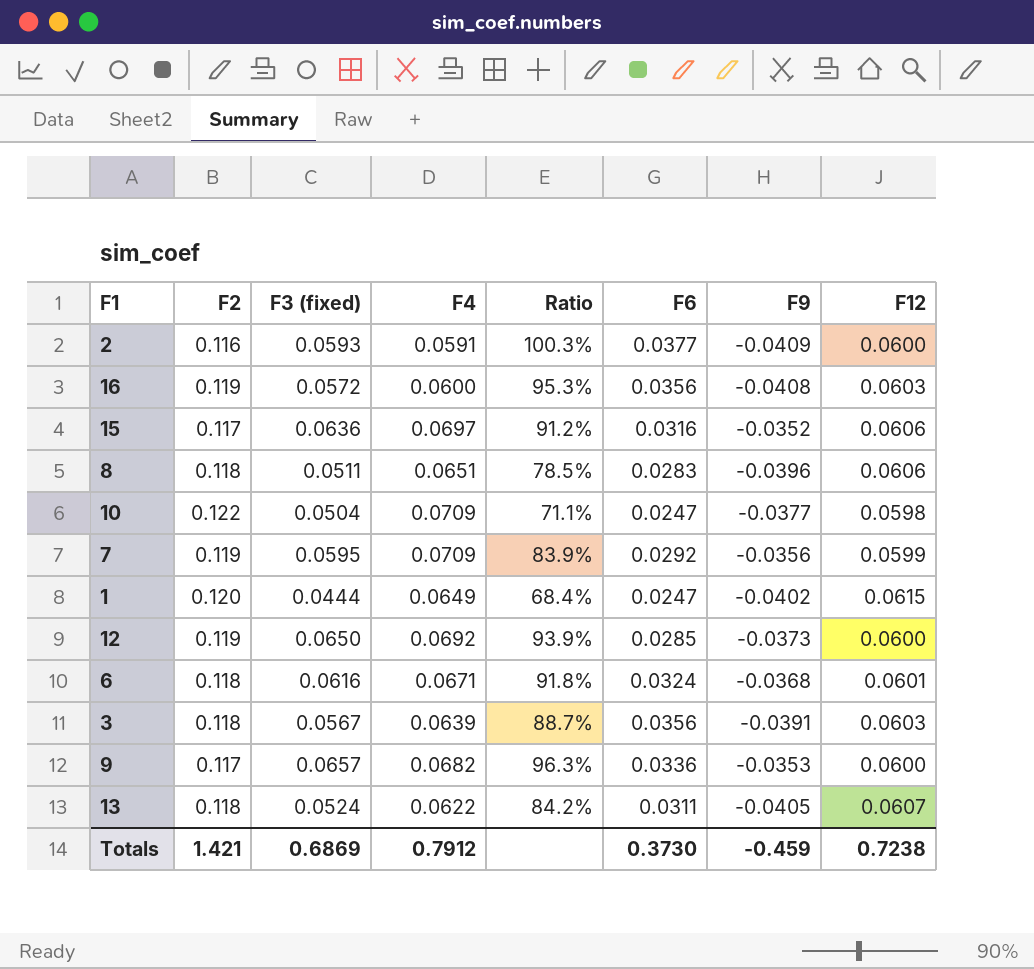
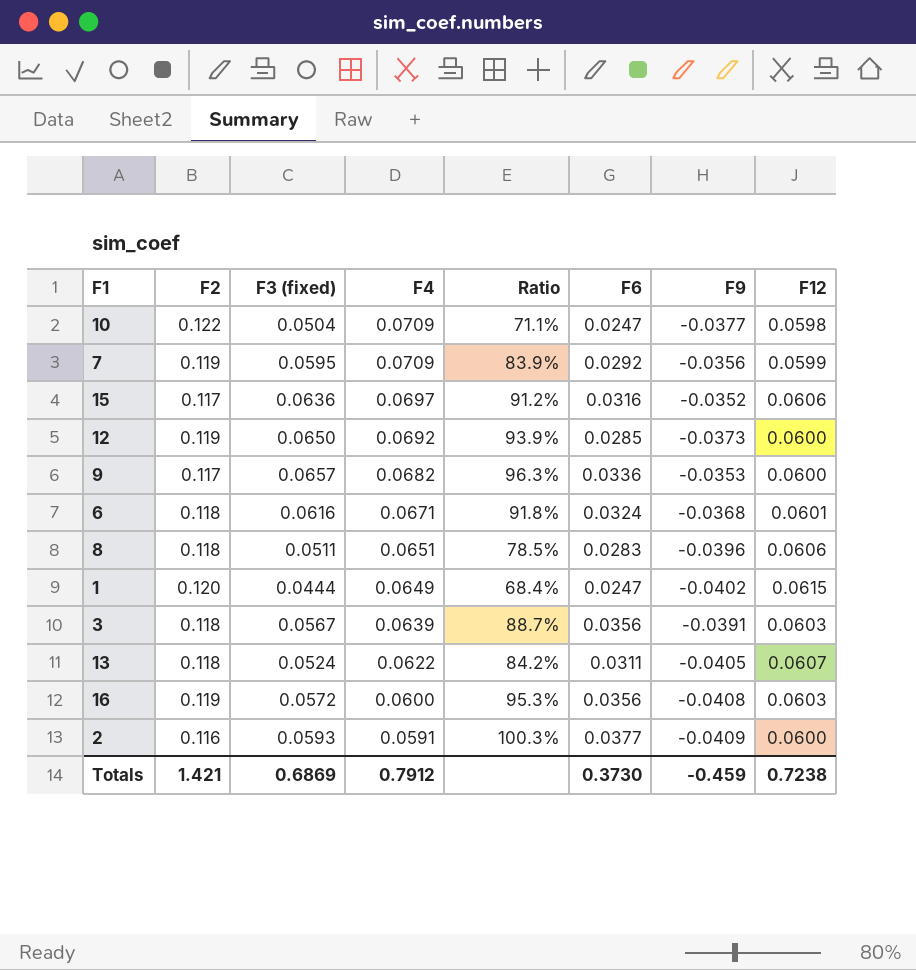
row order: none -> F4 descending

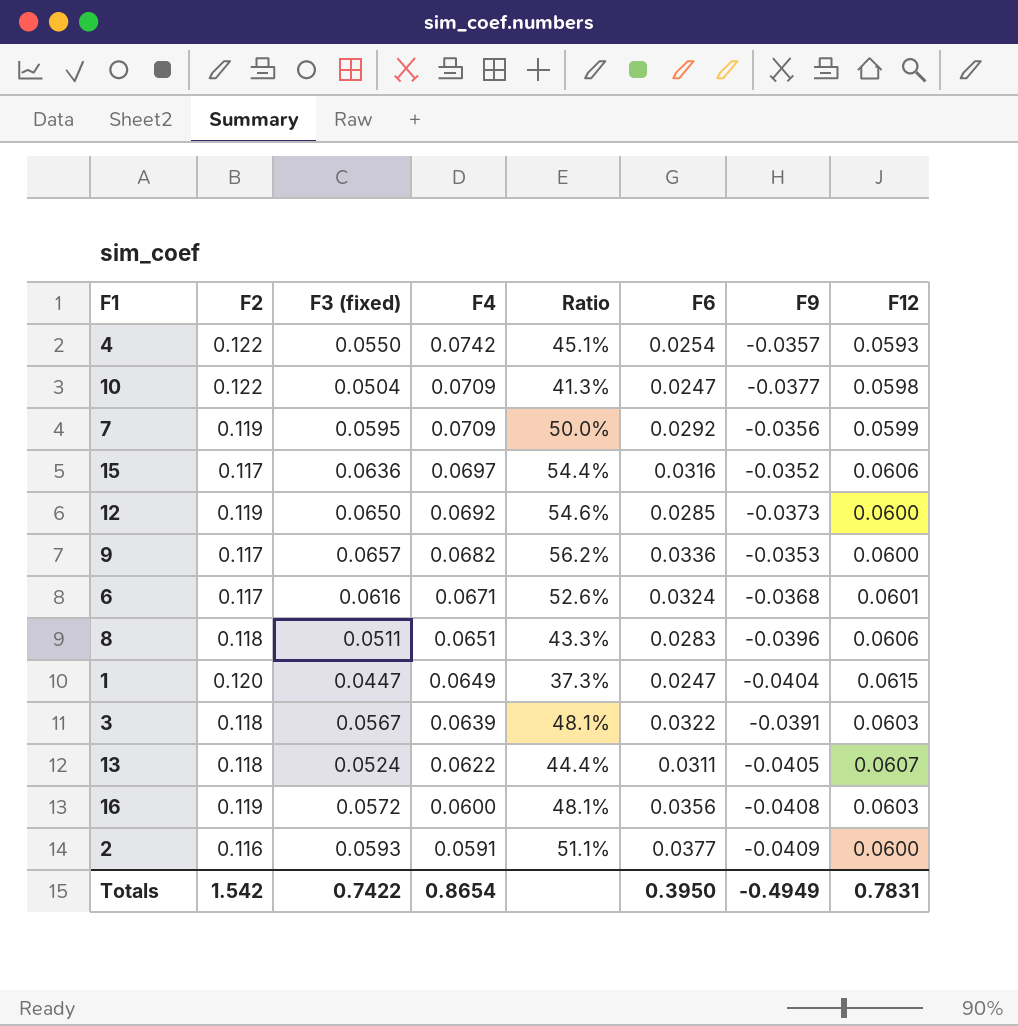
column Ratio | formula: [F3 (fixed)] / [F4] -> [F3 (fixed)] / [F2]
row 4: none -> 0.122 | 0.0550 | 0.0742 | 45.1% | 0.0254 | -0.0357 | 0.0593
6 | F2: 0.118 -> 0.117
1 | F3 (fixed): 0.0444 -> 0.0447
1 | F9: -0.0402 -> -0.0404
3 | F6: 0.0356 -> 0.0322
Totals | F2: 1.421 -> 1.542
Totals | F3 (fixed): 0.6869 -> 0.7422
Totals | F4: 0.7912 -> 0.8654
Totals | F6: 0.3730 -> 0.3950
Totals | F9: -0.459 -> -0.4949
Totals | F12: 0.7238 -> 0.7831

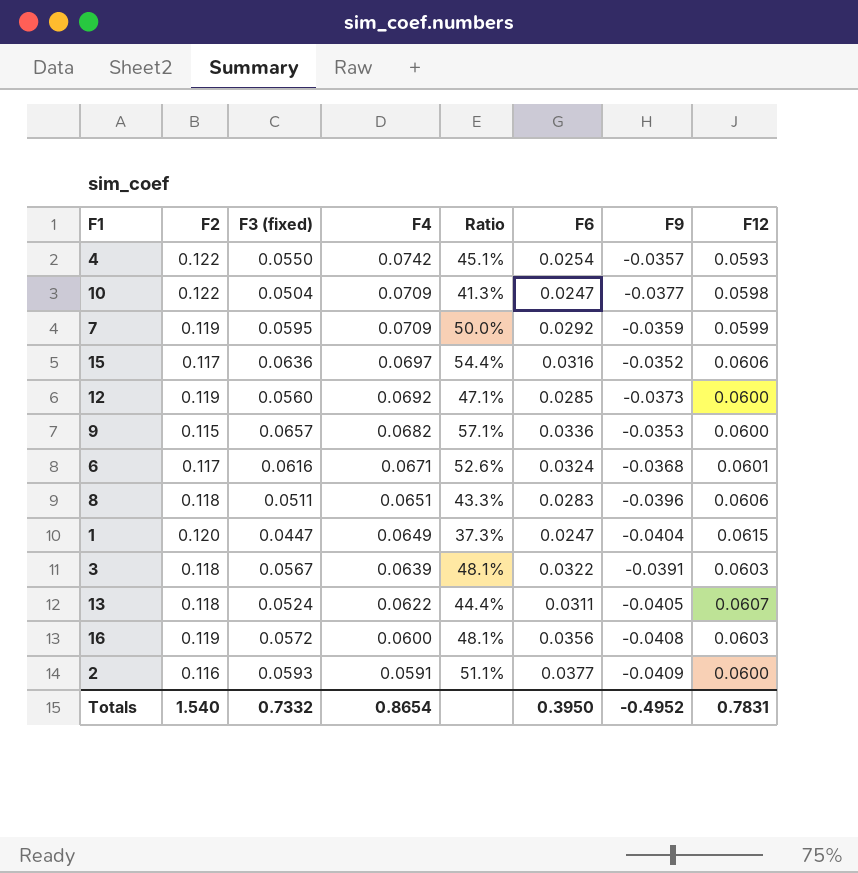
7 | F9: -0.0356 -> -0.0359
12 | F3 (fixed): 0.0650 -> 0.0560
12 | Ratio: 54.6% -> 47.1%
9 | F2: 0.117 -> 0.115
9 | Ratio: 56.2% -> 57.1%
Totals | F2: 1.542 -> 1.540
Totals | F3 (fixed): 0.7422 -> 0.7332
Totals | F9: -0.4949 -> -0.4952

